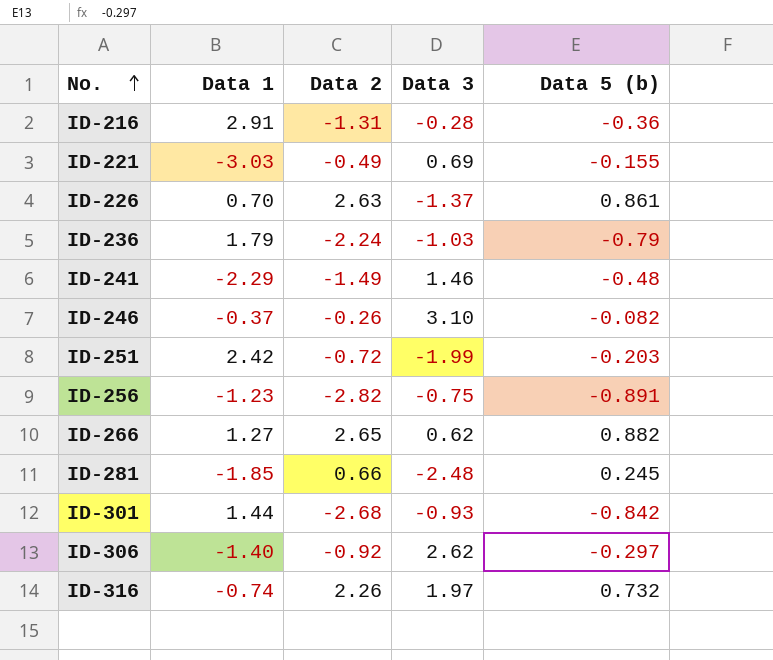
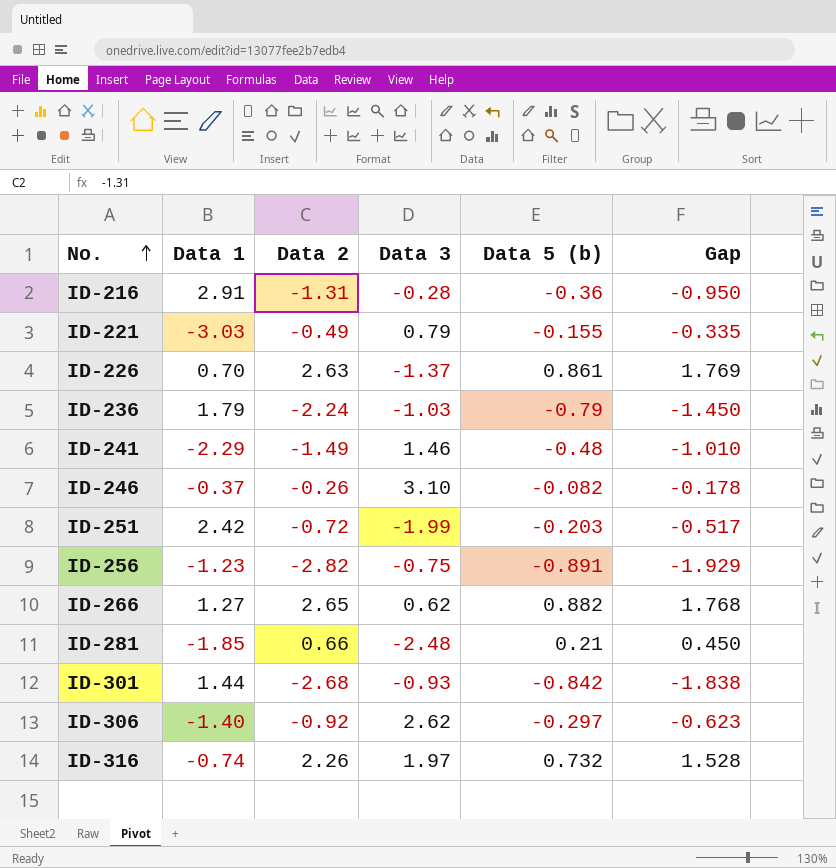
column Gap | formula: none -> [Data 2] - [Data 5 (b)]
ID-221 | Data 3: 0.69 -> 0.79
ID-281 | Data 5 (b): 0.245 -> 0.21

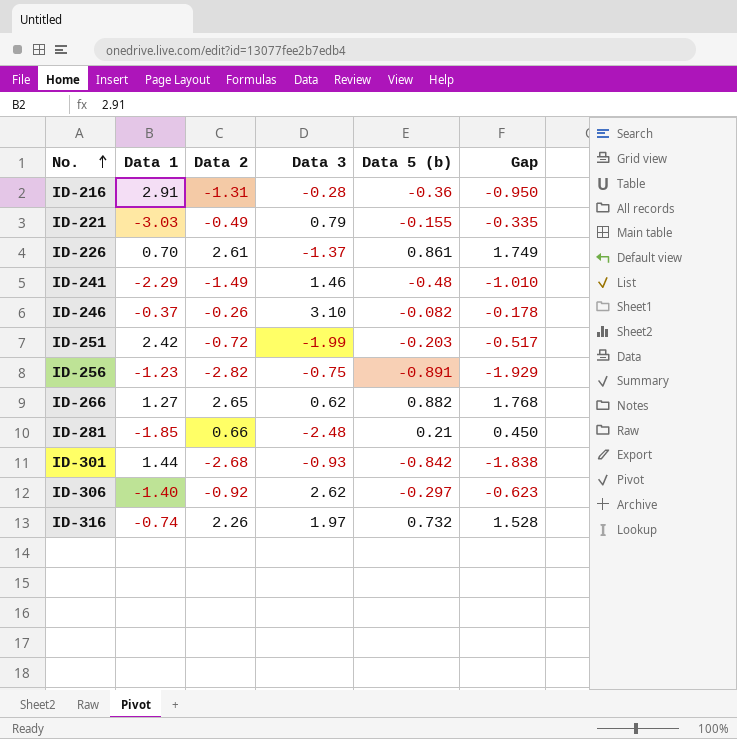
row ID-236: 1.79 | -2.24 | -1.03 | -0.79 | -1.450 -> none
ID-226 | Data 2: 2.63 -> 2.61
ID-226 | Gap: 1.769 -> 1.749

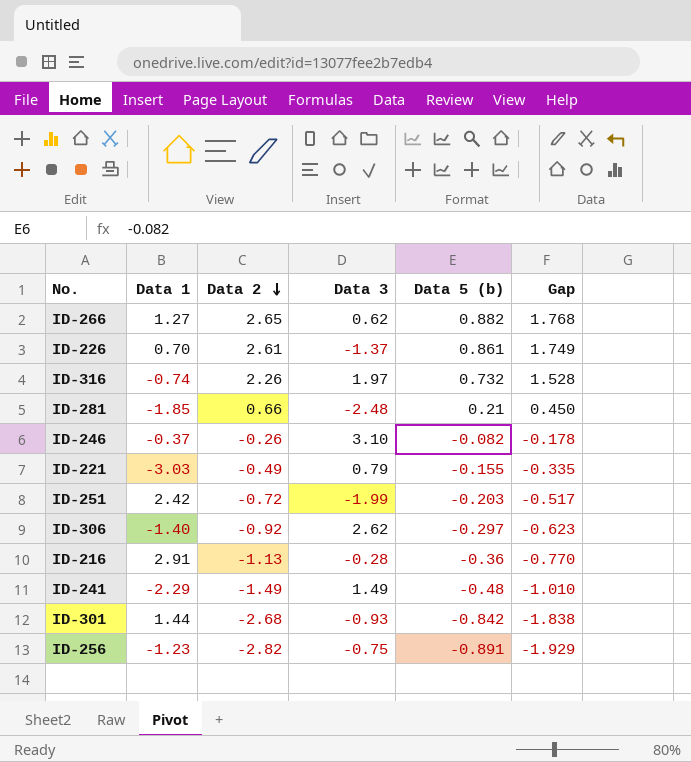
row order: No. ascending -> Data 2 descending
ID-216 | Data 2: -1.31 -> -1.13
ID-216 | Gap: -0.950 -> -0.770
ID-241 | Data 3: 1.46 -> 1.49

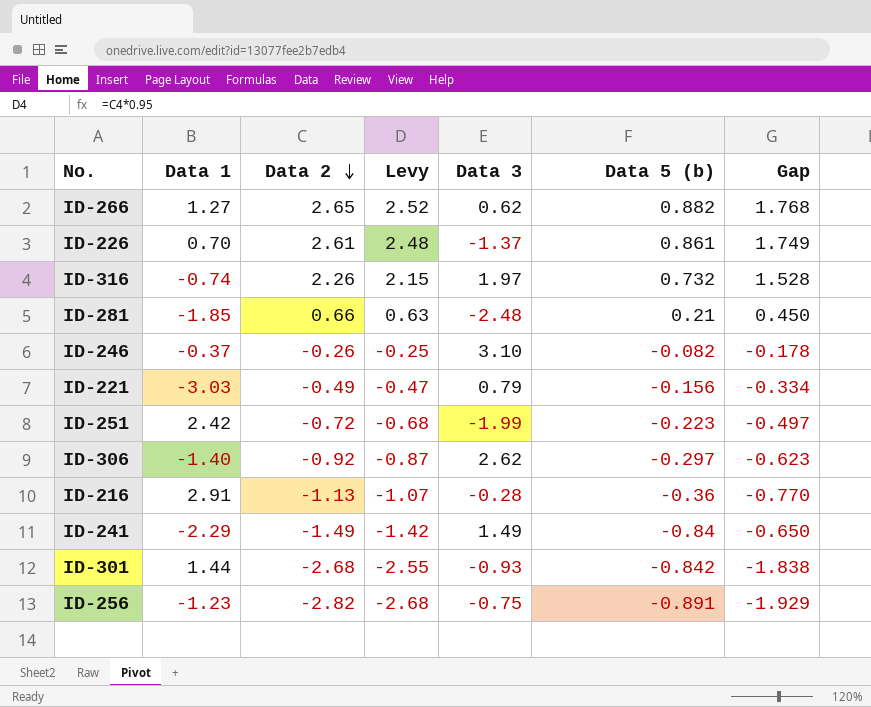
column Levy | formula: none -> [Data 2] * 0.95
ID-221 | Data 5 (b): -0.155 -> -0.156
ID-221 | Gap: -0.335 -> -0.334
ID-251 | Data 5 (b): -0.203 -> -0.223
ID-251 | Gap: -0.517 -> -0.497
ID-241 | Data 5 (b): -0.48 -> -0.84
ID-241 | Gap: -1.010 -> -0.650

